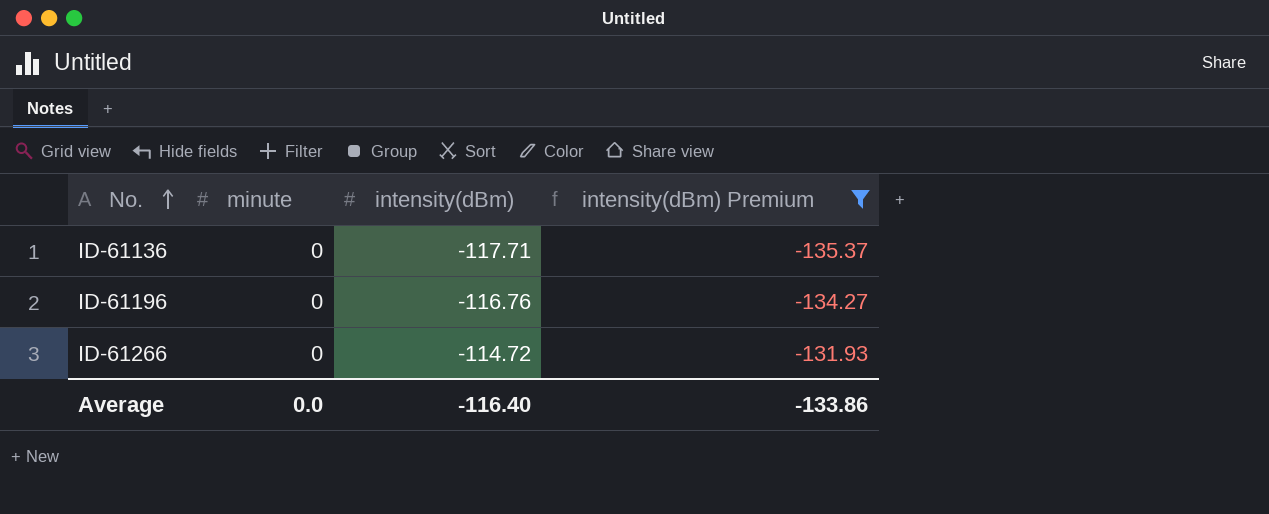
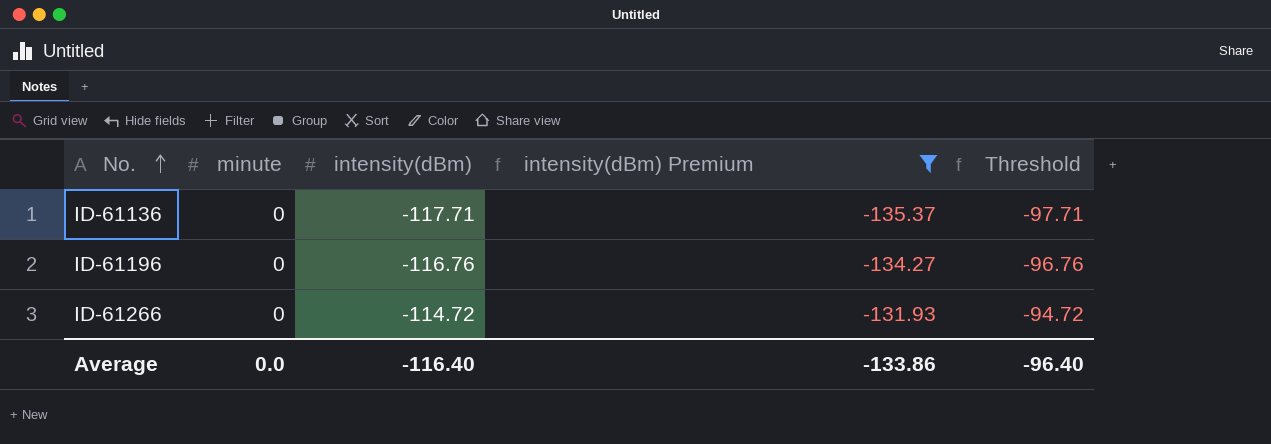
column Threshold | formula: none -> [intensity(dBm)] + 20

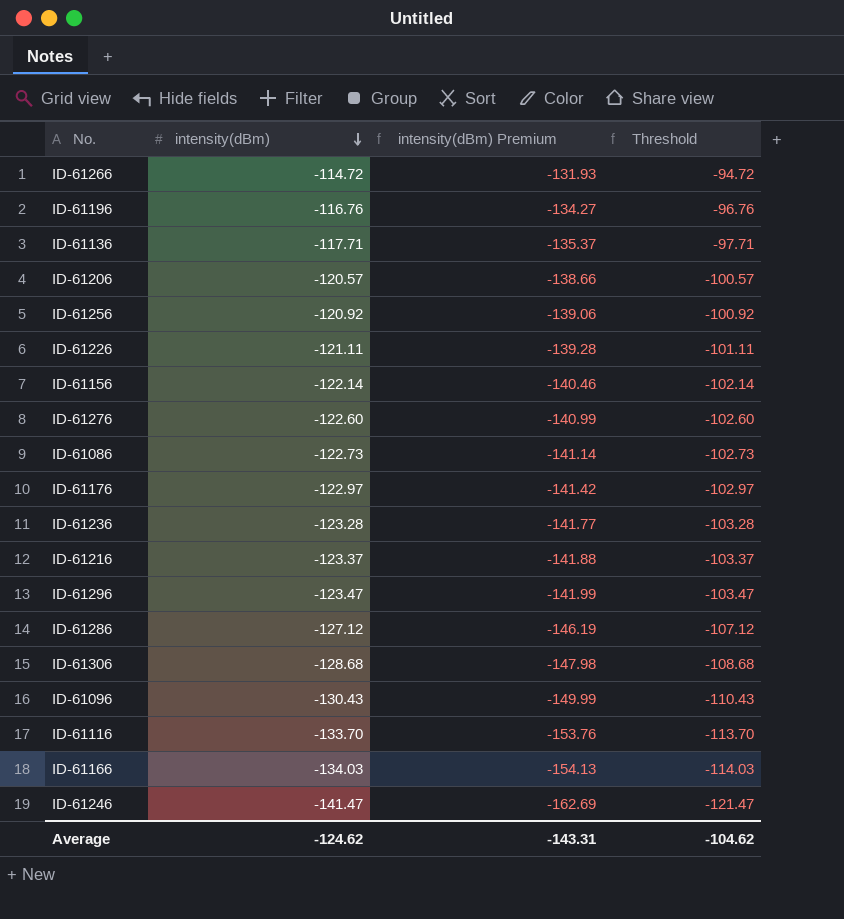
filter: intensity(dBm) Premium >= -135.37 -> none
row order: No. ascending -> intensity(dBm) descending
column minute | position: 2 -> none
Average | intensity(dBm): -116.40 -> -124.62
Average | intensity(dBm) Premium: -133.86 -> -143.31
Average | Threshold: -96.40 -> -104.62

